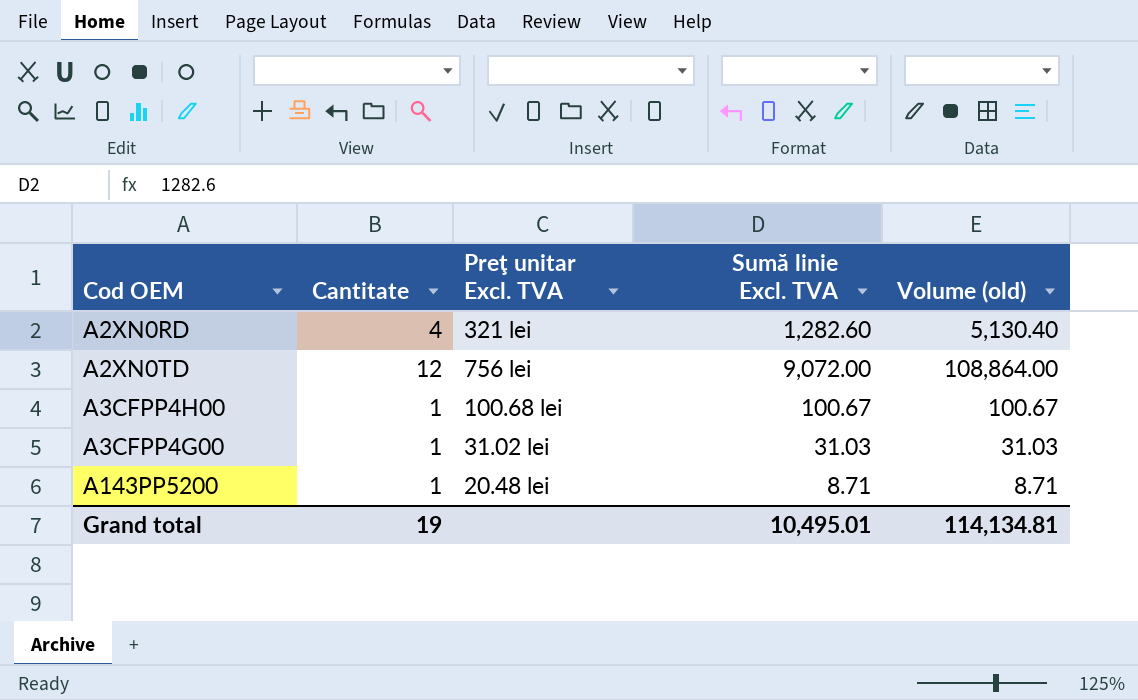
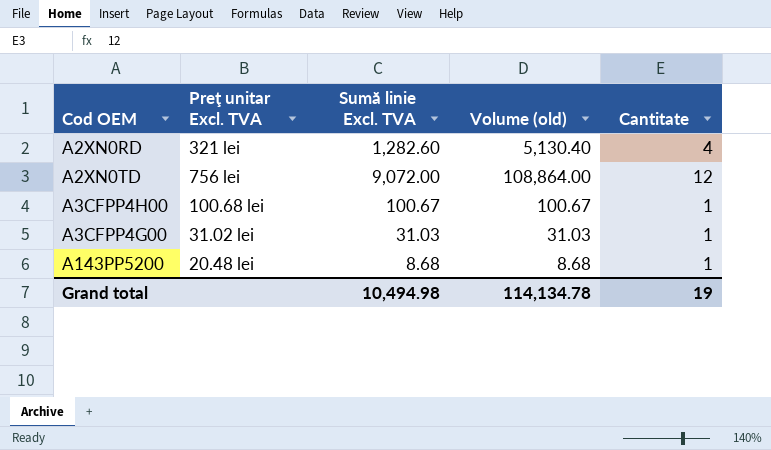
column Cantitate | position: 2 -> 5
A143PP5200 | Sumă linie Excl. TVA: 8.71 -> 8.68
A143PP5200 | Volume (old): 8.71 -> 8.68
Grand total | Sumă linie Excl. TVA: 10,495.01 -> 10,494.98
Grand total | Volume (old): 114,134.81 -> 114,134.78

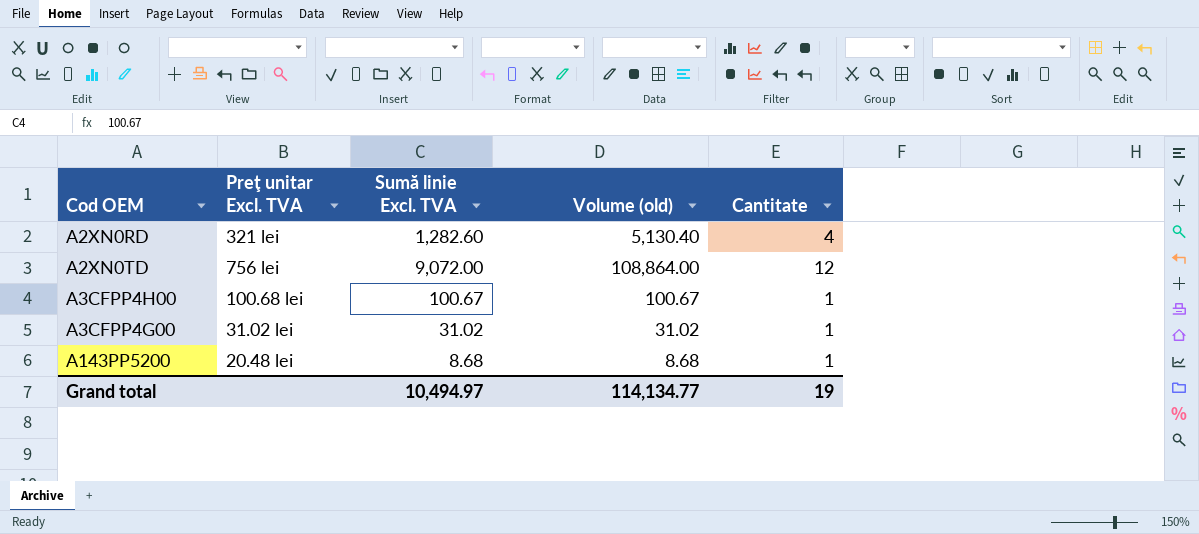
A3CFPP4G00 | Sumă linie Excl. TVA: 31.03 -> 31.02
A3CFPP4G00 | Volume (old): 31.03 -> 31.02
Grand total | Sumă linie Excl. TVA: 10,494.98 -> 10,494.97
Grand total | Volume (old): 114,134.78 -> 114,134.77

